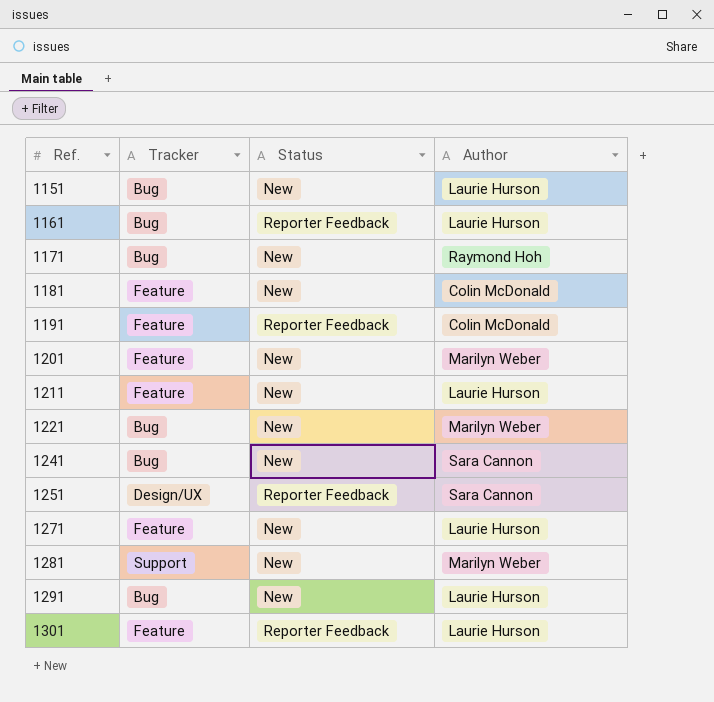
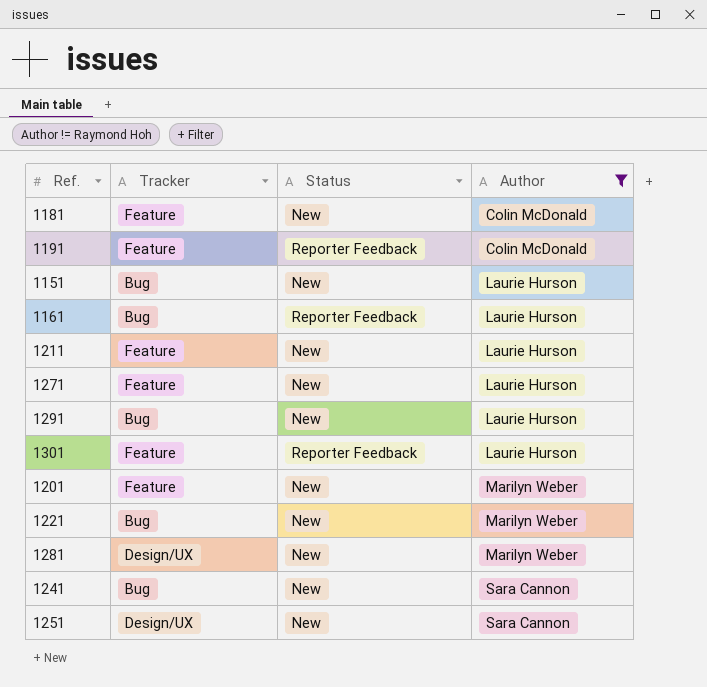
filter: none -> Author != Raymond Hoh
row order: Ref. ascending -> Author ascending
1281 | Tracker: Support -> Design/UX
1251 | Status: Reporter Feedback -> New

